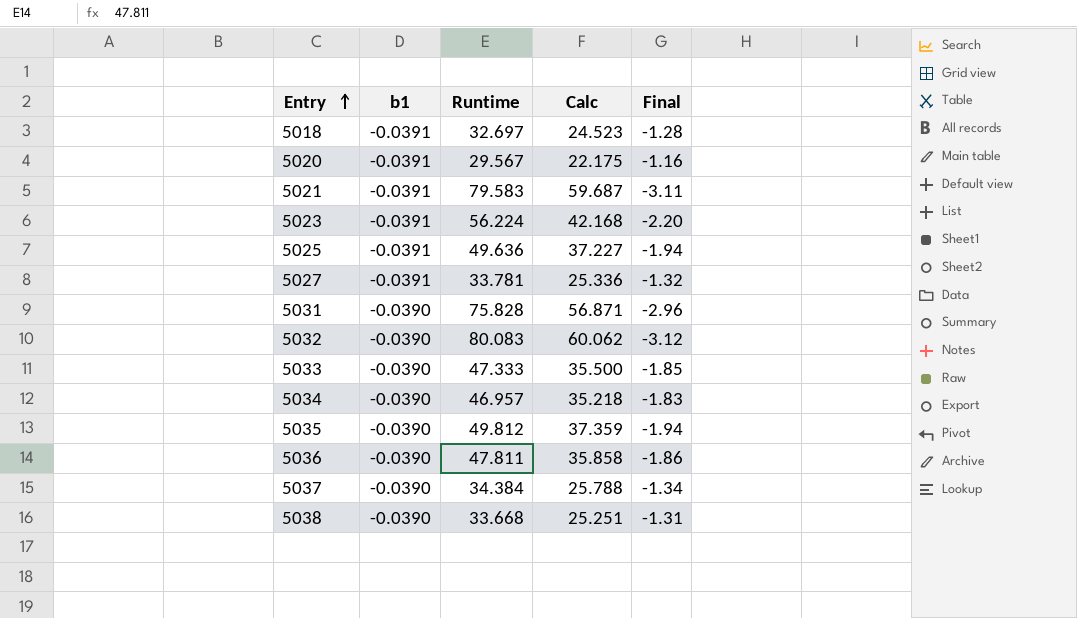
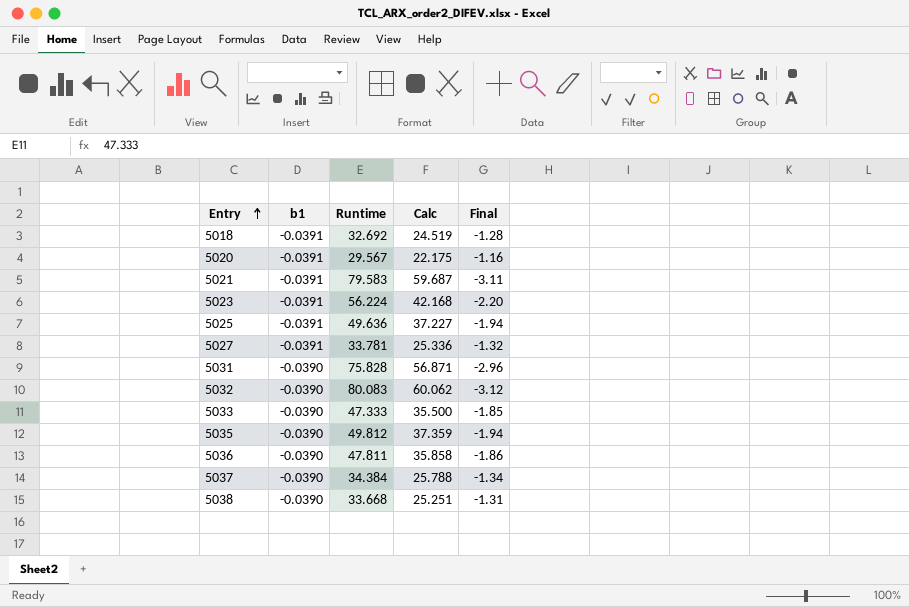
row 5034: -0.0390 | 46.957 | 35.218 | -1.83 -> none
5018 | Runtime: 32.697 -> 32.692
5018 | Calc: 24.523 -> 24.519

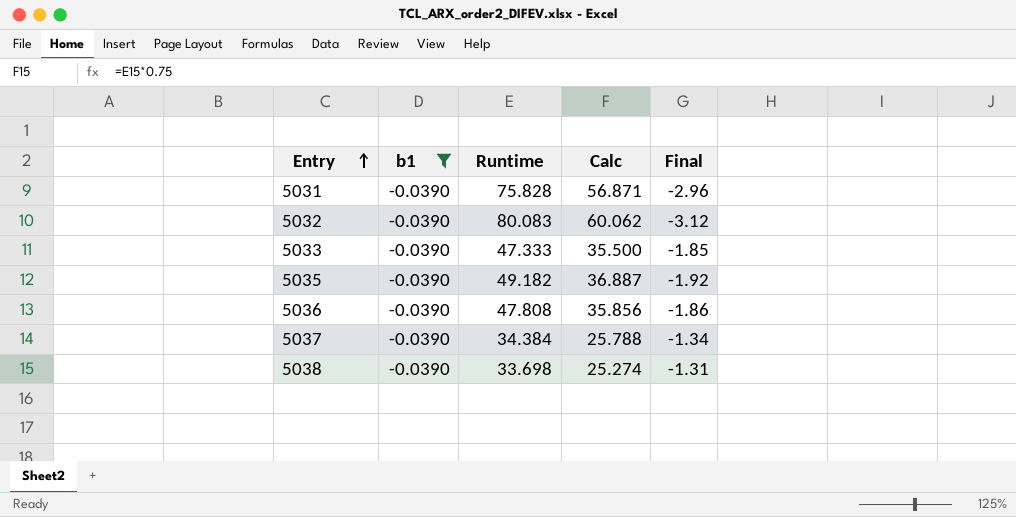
filter: none -> b1 = -0.0390
5035 | Runtime: 49.812 -> 49.182
5035 | Calc: 37.359 -> 36.887
5035 | Final: -1.94 -> -1.92
5036 | Runtime: 47.811 -> 47.808
5036 | Calc: 35.858 -> 35.856
5038 | Runtime: 33.668 -> 33.698
5038 | Calc: 25.251 -> 25.274

